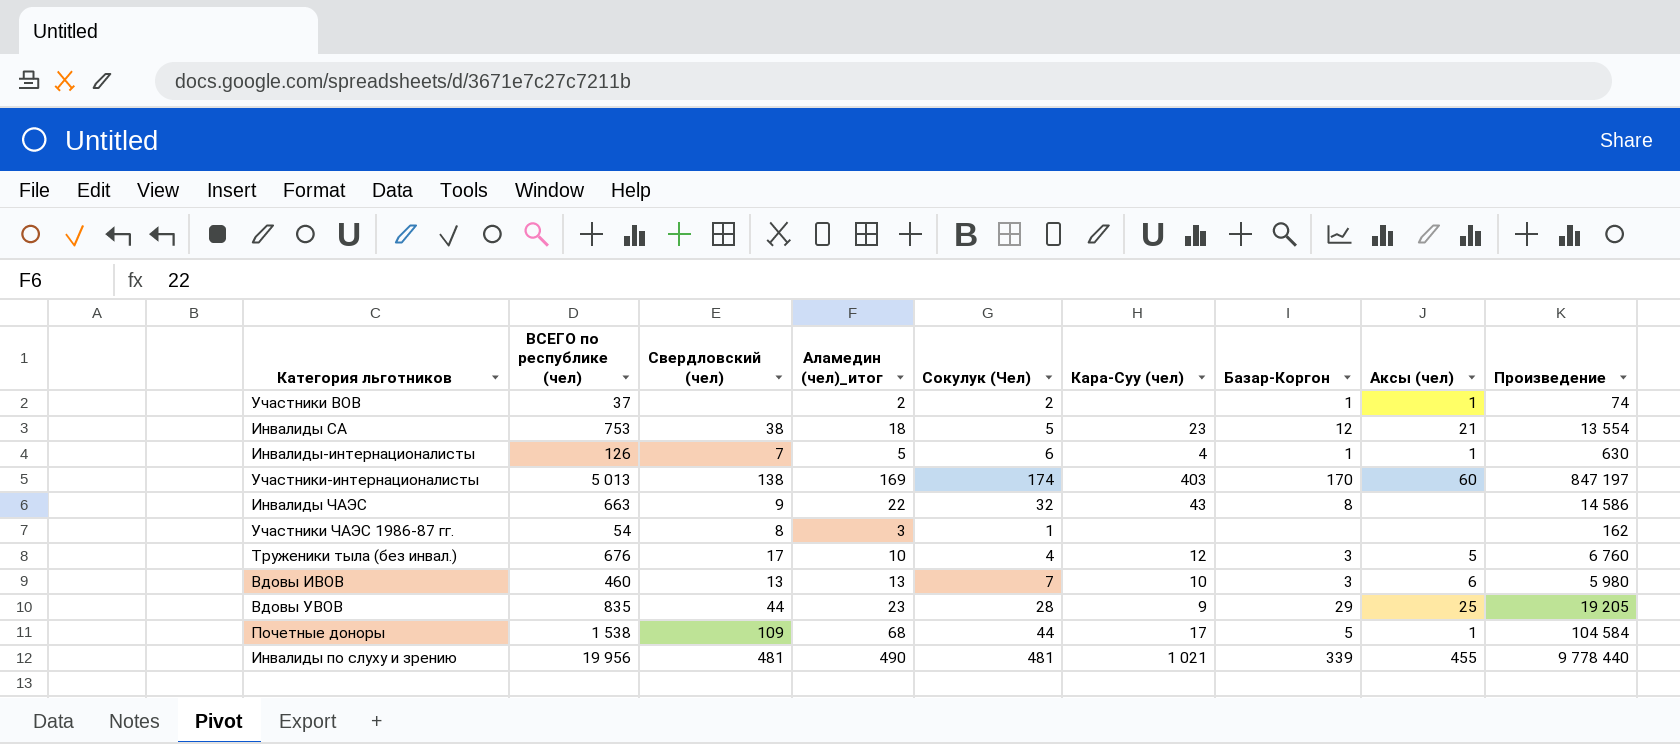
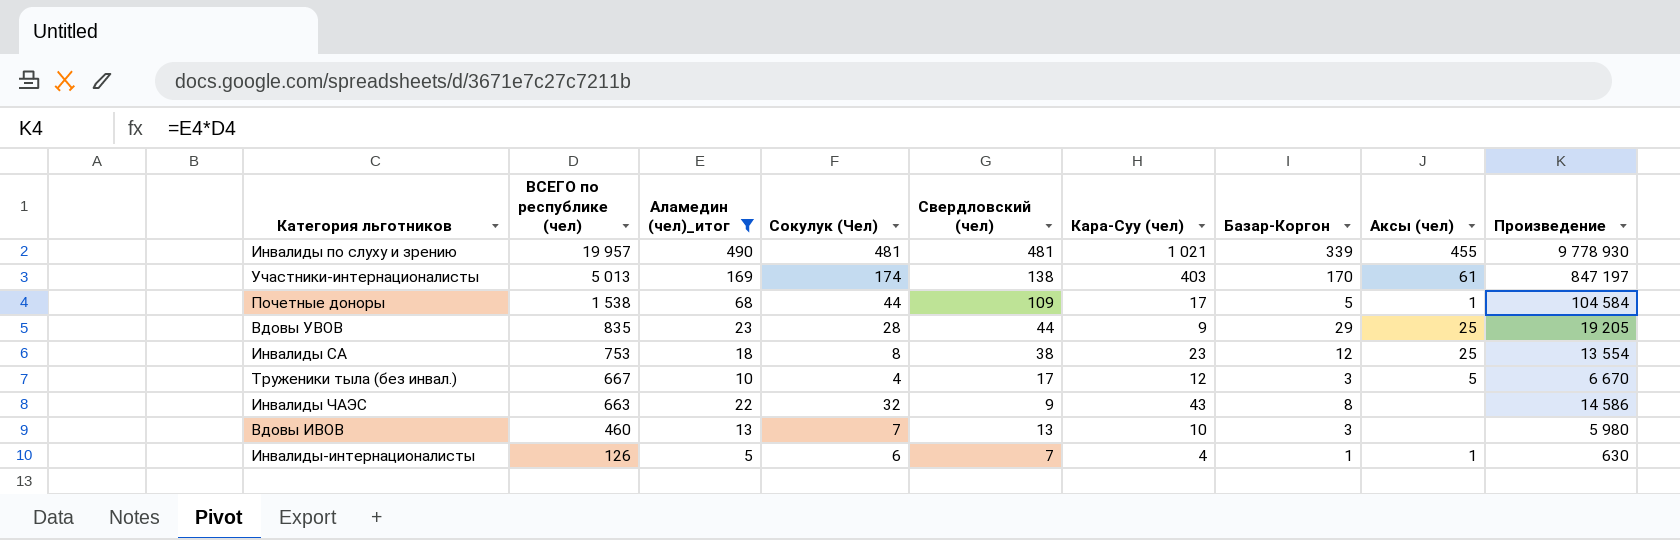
filter: none -> Аламедин (чел)_итог >= 5
row order: none -> ВСЕГО по республике (чел) descending
column Свердловский (чел) | position: 3 -> 5
Инвалиды по слуху и зрению | ВСЕГО по республике (чел): 19 956 -> 19 957
Инвалиды по слуху и зрению | Произведение: 9 778 440 -> 9 778 930
Участники-интернационалисты | Аксы (чел): 60 -> 61
Инвалиды СА | Сокулук (Чел): 5 -> 8
Инвалиды СА | Аксы (чел): 21 -> 25
Труженики тыла (без инвал.) | ВСЕГО по республике (чел): 676 -> 667
Труженики тыла (без инвал.) | Произведение: 6 760 -> 6 670
Вдовы ИВОВ | Аксы (чел): 6 -> none

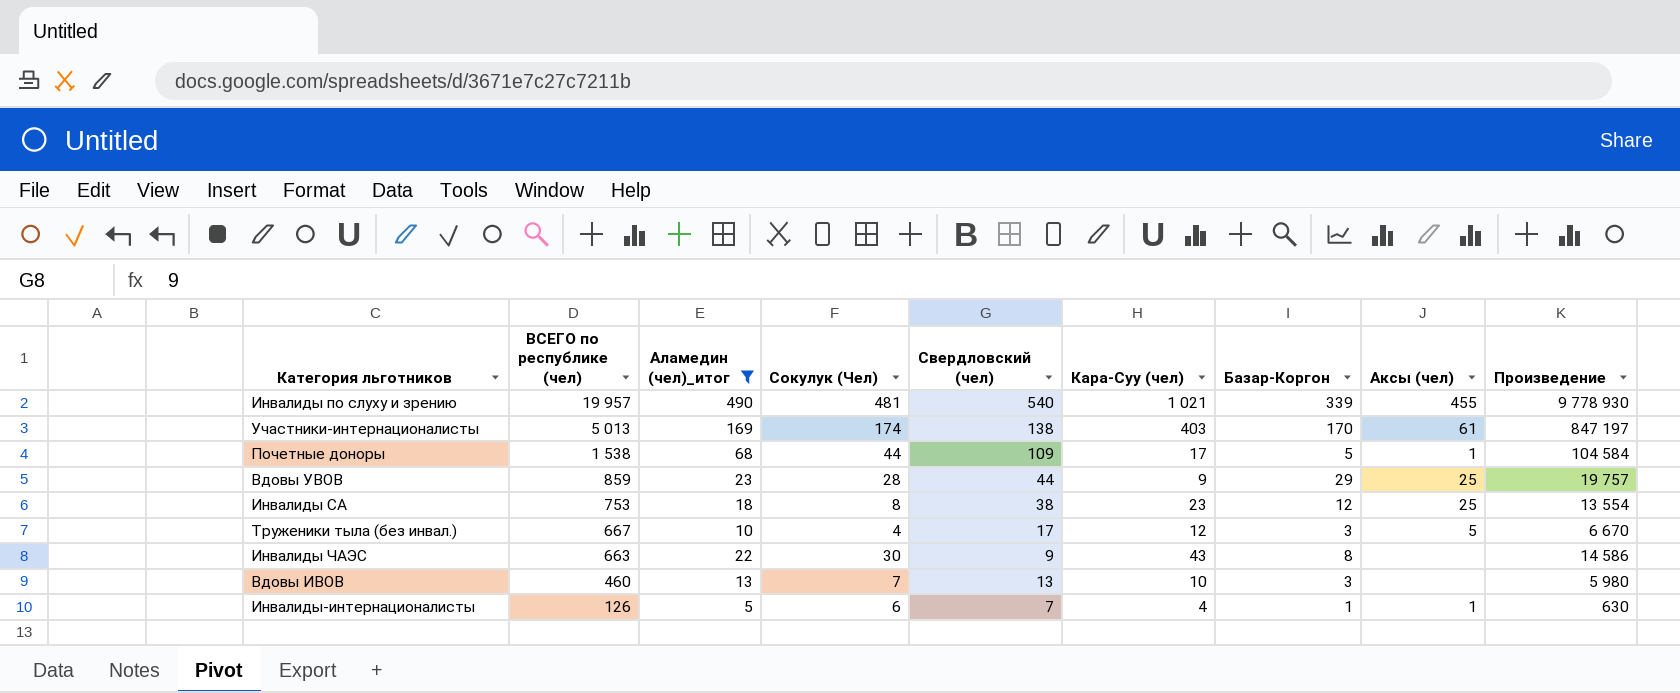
Инвалиды по слуху и зрению | Свердловский (чел): 481 -> 540
Вдовы УВОВ | ВСЕГО по республике (чел): 835 -> 859
Вдовы УВОВ | Произведение: 19 205 -> 19 757
Инвалиды ЧАЭС | Сокулук (Чел): 32 -> 30

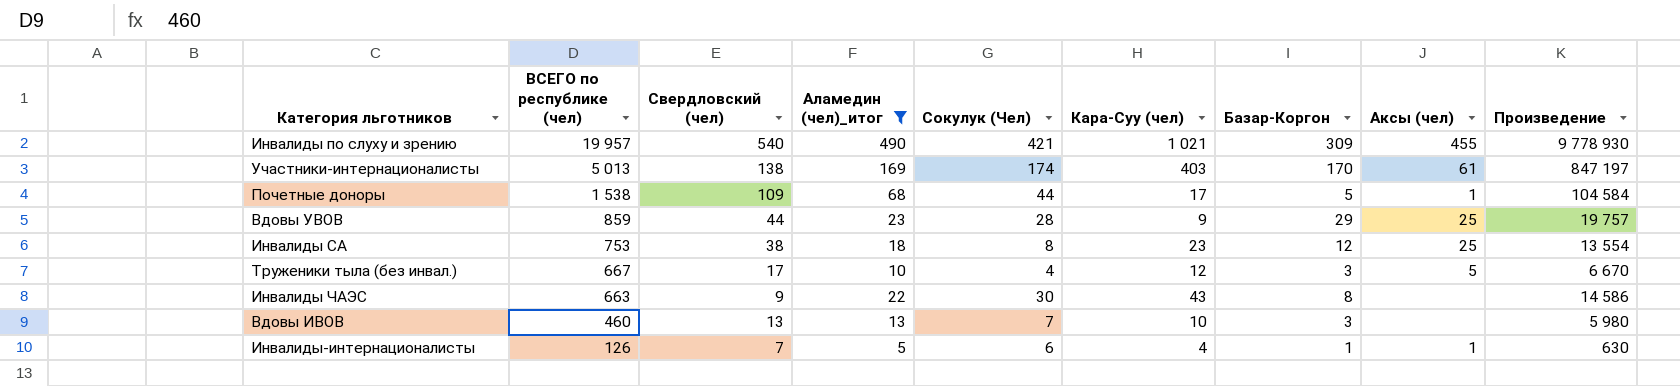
column Свердловский (чел) | position: 5 -> 3
Инвалиды по слуху и зрению | Сокулук (Чел): 481 -> 421
Инвалиды по слуху и зрению | Базар-Коргон: 339 -> 309

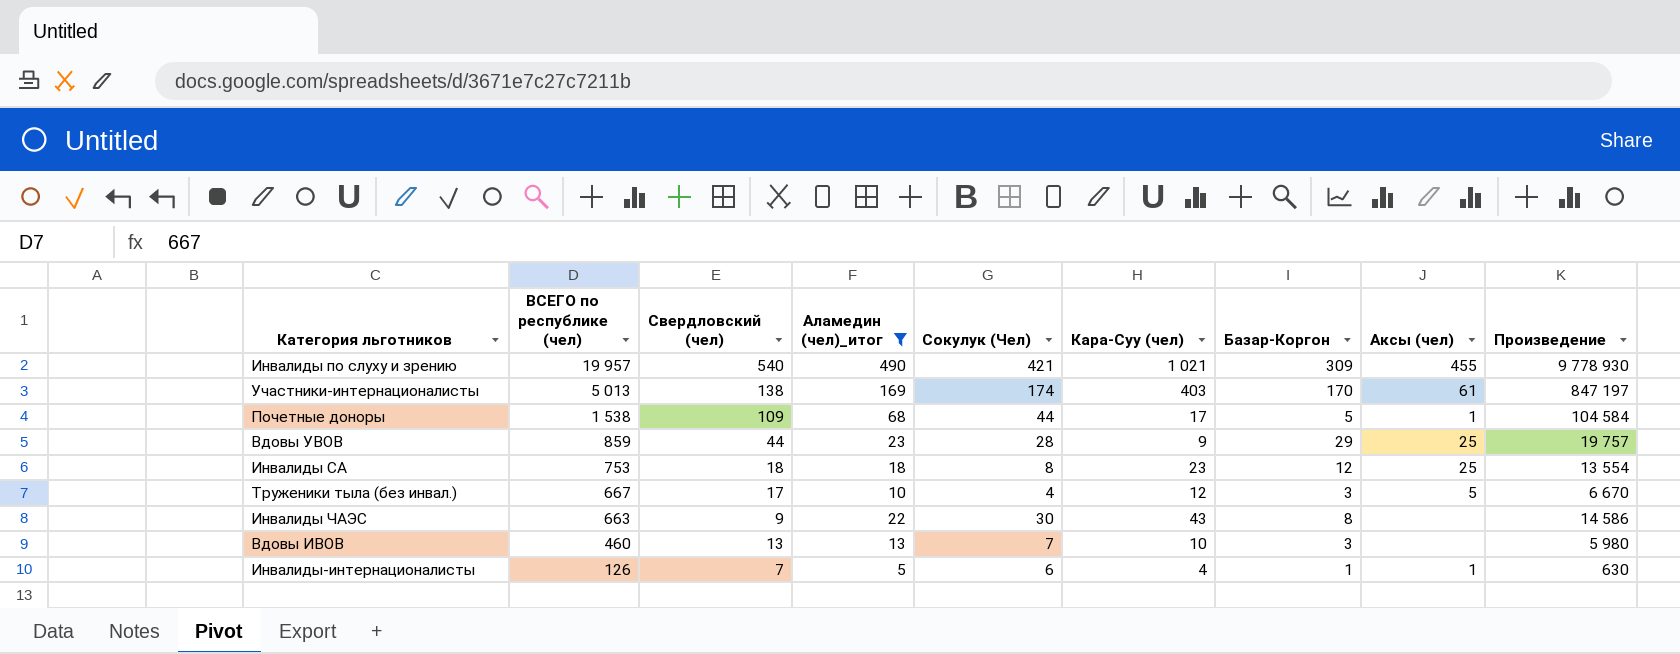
Инвалиды СА | Свердловский (чел): 38 -> 18

